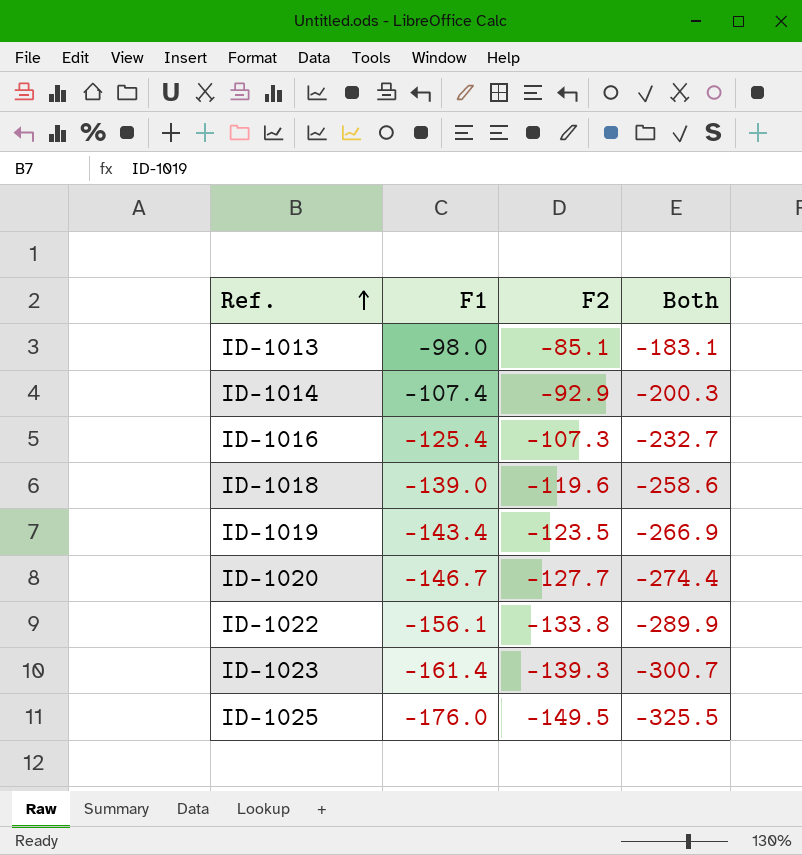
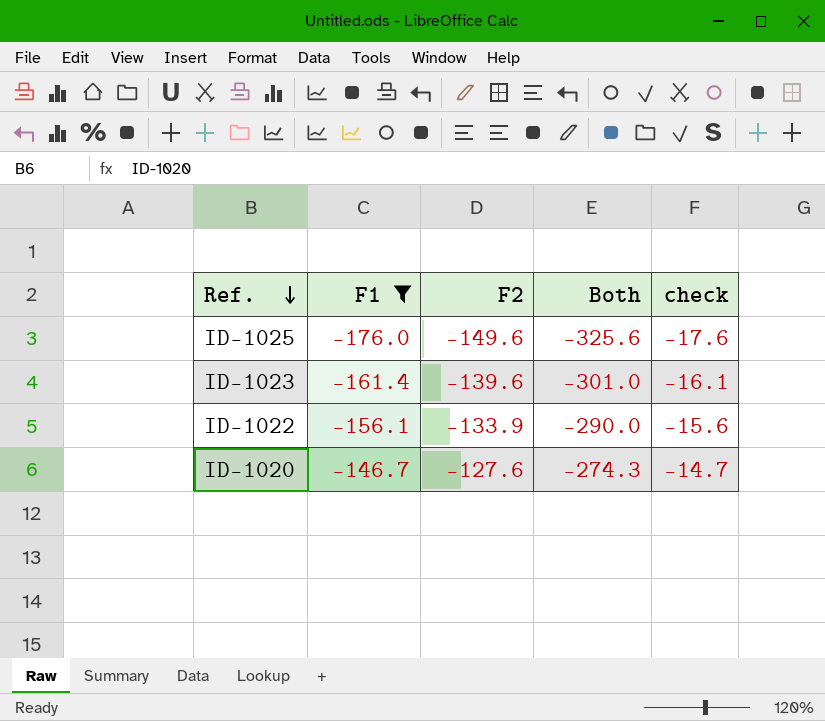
filter: none -> F1 <= -146.7
row order: Ref. ascending -> Ref. descending
column check | formula: none -> [F1] * 0.1
ID-1025 | F2: -149.5 -> -149.6
ID-1025 | Both: -325.5 -> -325.6
ID-1023 | F2: -139.3 -> -139.6
ID-1023 | Both: -300.7 -> -301.0
ID-1022 | F2: -133.8 -> -133.9
ID-1022 | Both: -289.9 -> -290.0
ID-1020 | F2: -127.7 -> -127.6
ID-1020 | Both: -274.4 -> -274.3

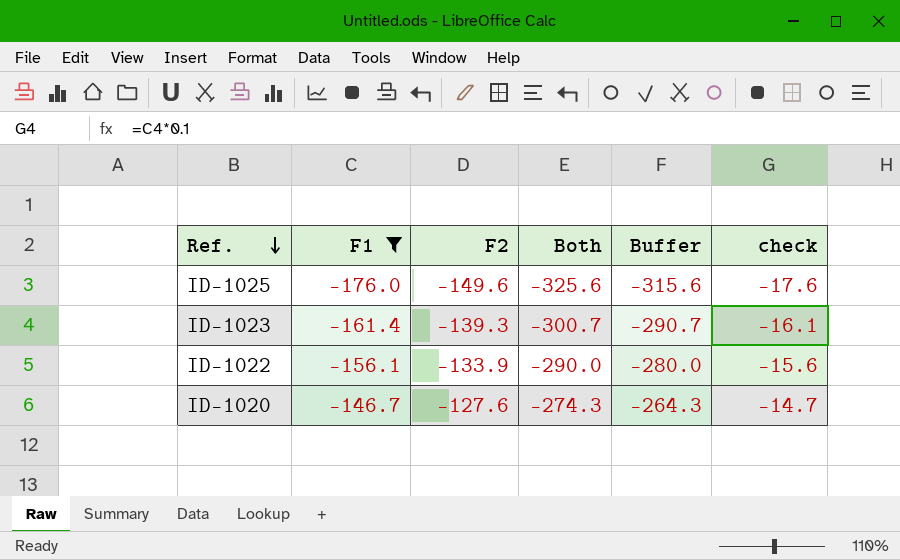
column Buffer | formula: none -> [Both] + 10
ID-1023 | F2: -139.6 -> -139.3
ID-1023 | Both: -301.0 -> -300.7

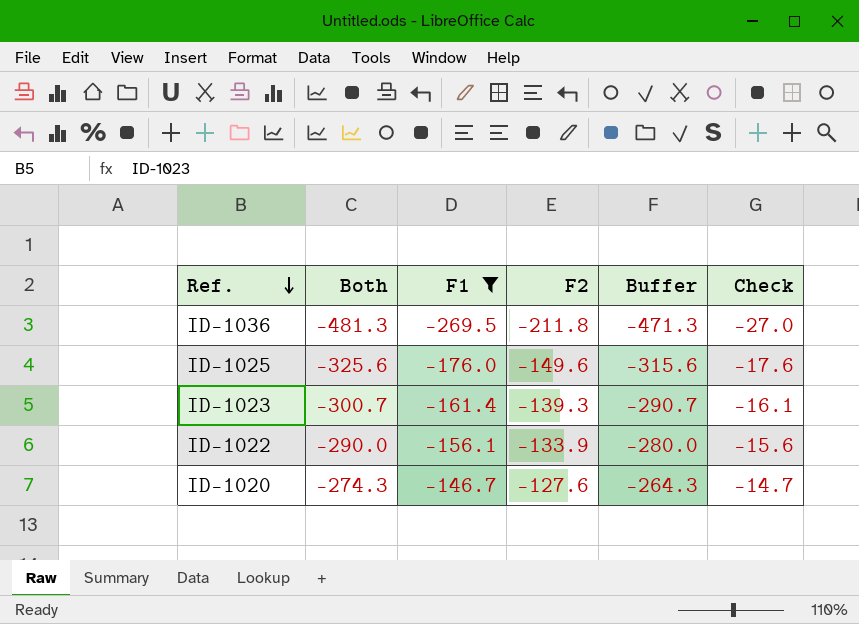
column Both | position: 4 -> 2
column name: check -> Check
row ID-1036: none -> -481.3 | -269.5 | -211.8 | -471.3 | -27.0

